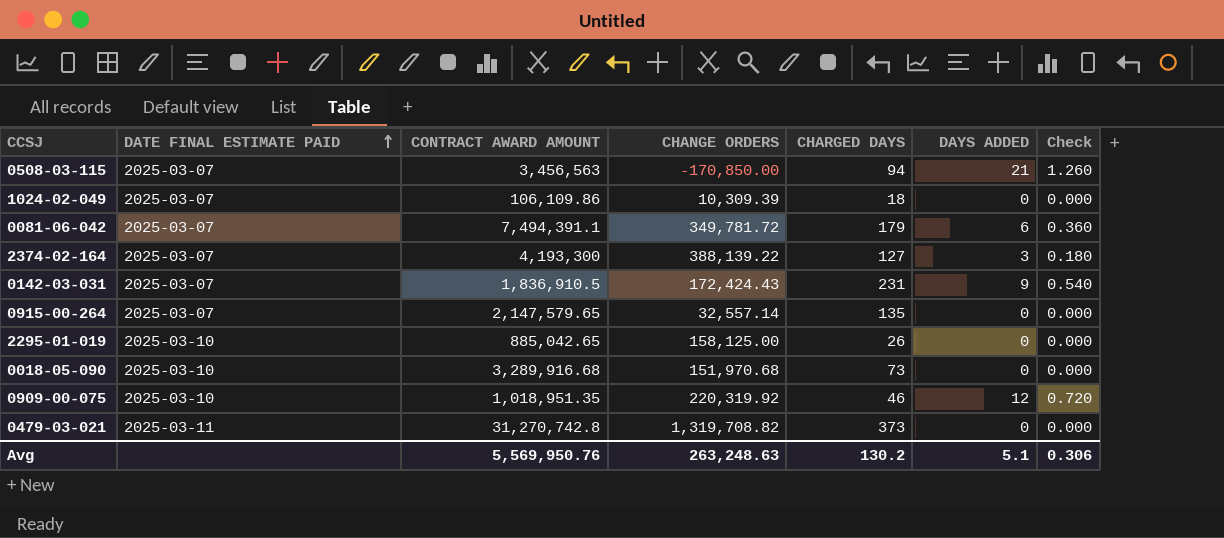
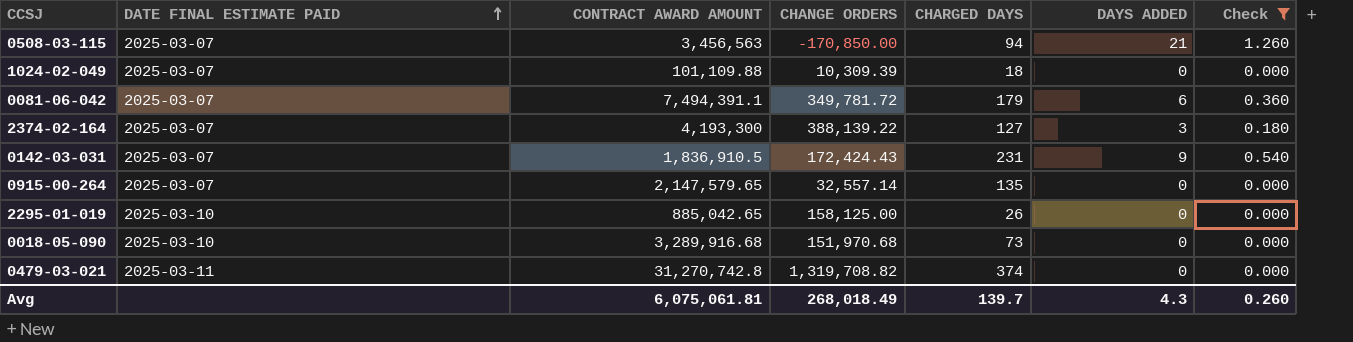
filter: none -> Check != 0.720
1024-02-049 | CONTRACT AWARD AMOUNT: 106,109.86 -> 101,109.88
0479-03-021 | CHARGED DAYS: 373 -> 374
Avg | CONTRACT AWARD AMOUNT: 5,569,950.76 -> 6,075,061.81
Avg | CHANGE ORDERS: 263,248.63 -> 268,018.49
Avg | CHARGED DAYS: 130.2 -> 139.7
Avg | DAYS ADDED: 5.1 -> 4.3
Avg | Check: 0.306 -> 0.260

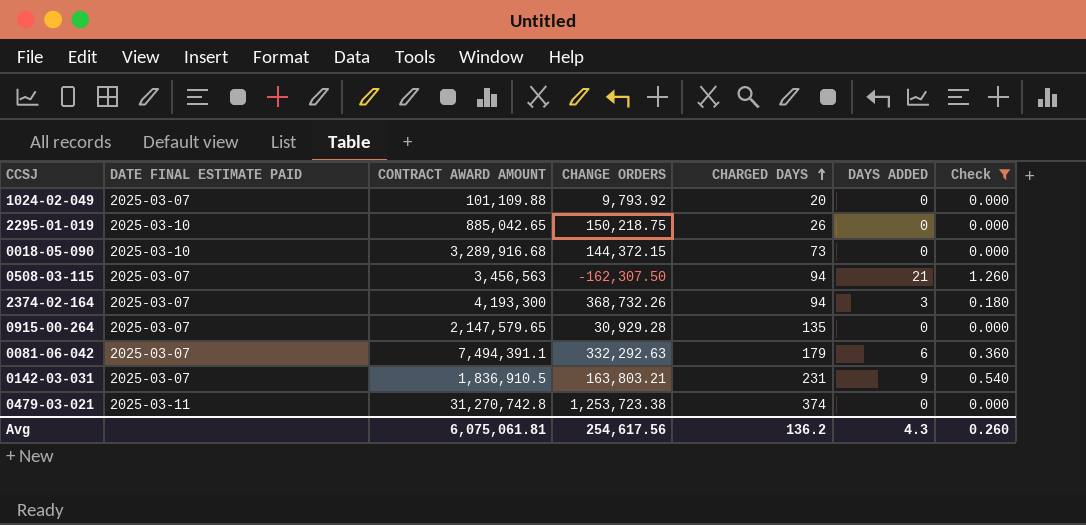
row order: DATE FINAL ESTIMATE PAID ascending -> CHARGED DAYS ascending
1024-02-049 | CHANGE ORDERS: 10,309.39 -> 9,793.92
1024-02-049 | CHARGED DAYS: 18 -> 20
2295-01-019 | CHANGE ORDERS: 158,125.00 -> 150,218.75
0018-05-090 | CHANGE ORDERS: 151,970.68 -> 144,372.15
0508-03-115 | CHANGE ORDERS: -170,850.00 -> -162,307.50
2374-02-164 | CHANGE ORDERS: 388,139.22 -> 368,732.26
2374-02-164 | CHARGED DAYS: 127 -> 94
0915-00-264 | CHANGE ORDERS: 32,557.14 -> 30,929.28
0081-06-042 | CHANGE ORDERS: 349,781.72 -> 332,292.63
0142-03-031 | CHANGE ORDERS: 172,424.43 -> 163,803.21
0479-03-021 | CHANGE ORDERS: 1,319,708.82 -> 1,253,723.38
Avg | CHANGE ORDERS: 268,018.49 -> 254,617.56
Avg | CHARGED DAYS: 139.7 -> 136.2

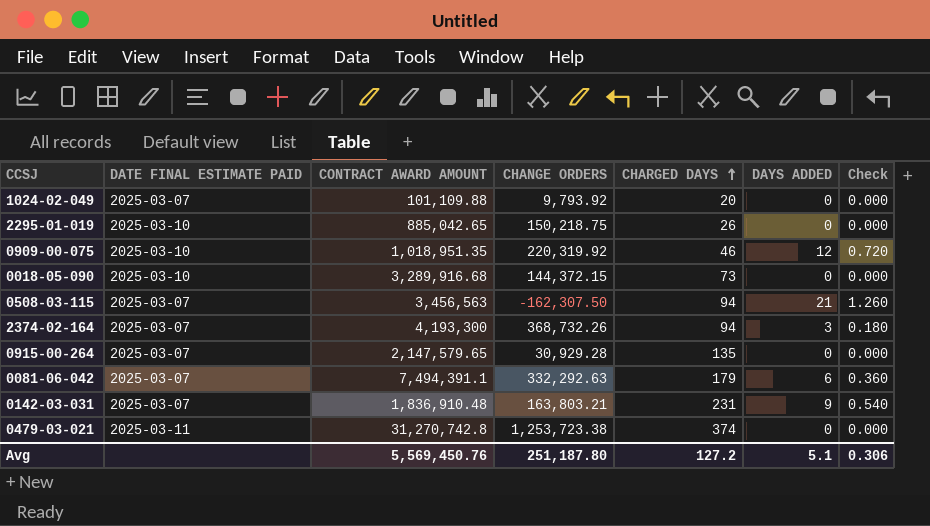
filter: Check != 0.720 -> none
0142-03-031 | CONTRACT AWARD AMOUNT: 1,836,910.5 -> 1,836,910.48
Avg | CONTRACT AWARD AMOUNT: 6,075,061.81 -> 5,569,450.76
Avg | CHANGE ORDERS: 254,617.56 -> 251,187.80
Avg | CHARGED DAYS: 136.2 -> 127.2
Avg | DAYS ADDED: 4.3 -> 5.1
Avg | Check: 0.260 -> 0.306

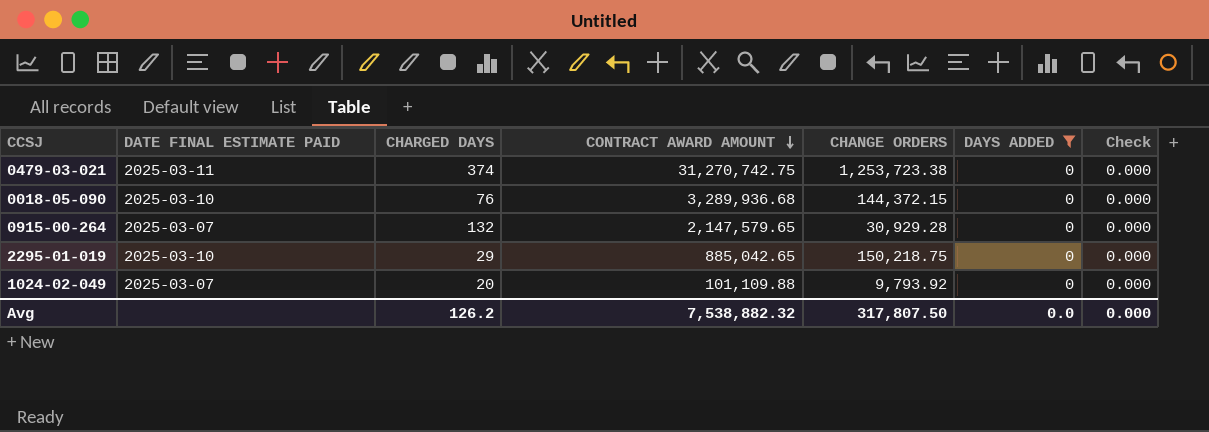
filter: none -> DAYS ADDED = 0
row order: CHARGED DAYS ascending -> CONTRACT AWARD AMOUNT descending
column CHARGED DAYS | position: 5 -> 3
0479-03-021 | CONTRACT AWARD AMOUNT: 31,270,742.8 -> 31,270,742.75
0018-05-090 | CHARGED DAYS: 73 -> 76
0018-05-090 | CONTRACT AWARD AMOUNT: 3,289,916.68 -> 3,289,936.68
0915-00-264 | CHARGED DAYS: 135 -> 132
2295-01-019 | CHARGED DAYS: 26 -> 29
Avg | CHARGED DAYS: 127.2 -> 126.2
Avg | CONTRACT AWARD AMOUNT: 5,569,450.76 -> 7,538,882.32
Avg | CHANGE ORDERS: 251,187.80 -> 317,807.50
Avg | DAYS ADDED: 5.1 -> 0.0
Avg | Check: 0.306 -> 0.000

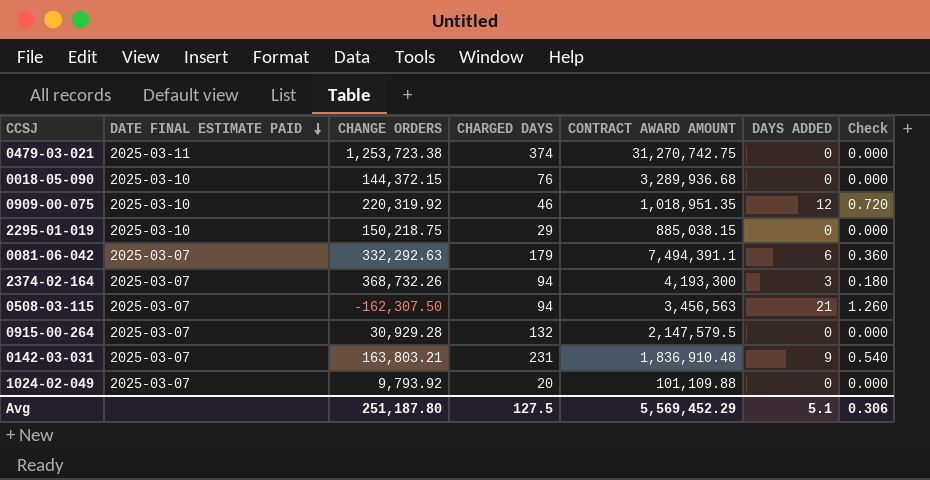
filter: DAYS ADDED = 0 -> none
row order: CONTRACT AWARD AMOUNT descending -> DATE FINAL ESTIMATE PAID descending
column CHANGE ORDERS | position: 5 -> 3
2295-01-019 | CONTRACT AWARD AMOUNT: 885,042.65 -> 885,038.15
0915-00-264 | CONTRACT AWARD AMOUNT: 2,147,579.65 -> 2,147,579.5
Avg | CHANGE ORDERS: 317,807.50 -> 251,187.80
Avg | CHARGED DAYS: 126.2 -> 127.5
Avg | CONTRACT AWARD AMOUNT: 7,538,882.32 -> 5,569,452.29
Avg | DAYS ADDED: 0.0 -> 5.1
Avg | Check: 0.000 -> 0.306

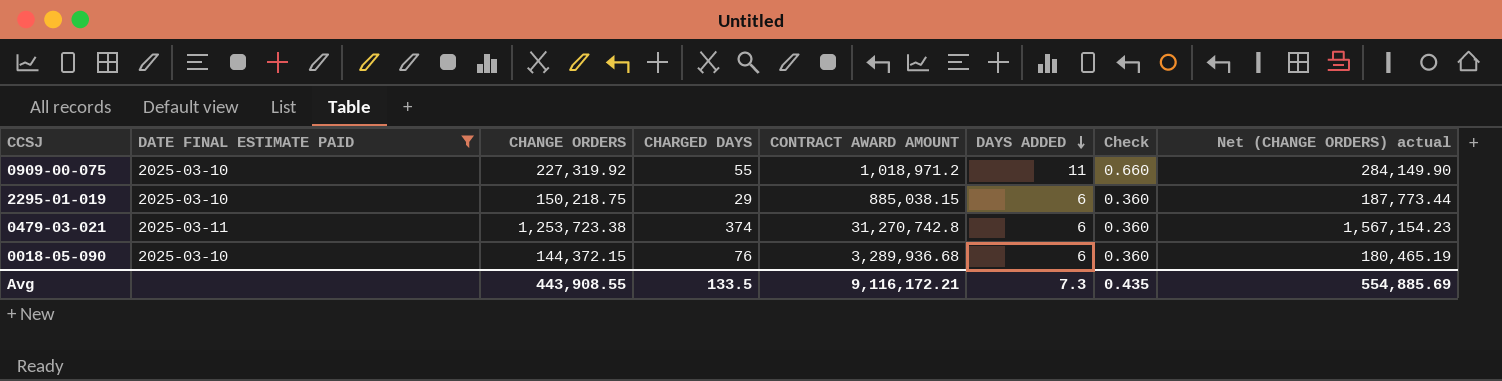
filter: none -> DATE FINAL ESTIMATE PAID != 2025-03-07
row order: DATE FINAL ESTIMATE PAID descending -> DAYS ADDED descending
column Net (CHANGE ORDERS) actual | formula: none -> [CHANGE ORDERS] * 1.25
0909-00-075 | CHANGE ORDERS: 220,319.92 -> 227,319.92
0909-00-075 | CHARGED DAYS: 46 -> 55
0909-00-075 | CONTRACT AWARD AMOUNT: 1,018,951.35 -> 1,018,971.2
0909-00-075 | DAYS ADDED: 12 -> 11
0909-00-075 | Check: 0.720 -> 0.660
2295-01-019 | DAYS ADDED: 0 -> 6
2295-01-019 | Check: 0.000 -> 0.360
0479-03-021 | CONTRACT AWARD AMOUNT: 31,270,742.75 -> 31,270,742.8
0479-03-021 | DAYS ADDED: 0 -> 6
0479-03-021 | Check: 0.000 -> 0.360
0018-05-090 | DAYS ADDED: 0 -> 6
0018-05-090 | Check: 0.000 -> 0.360
Avg | CHANGE ORDERS: 251,187.80 -> 443,908.55
Avg | CHARGED DAYS: 127.5 -> 133.5
Avg | CONTRACT AWARD AMOUNT: 5,569,452.29 -> 9,116,172.21
Avg | DAYS ADDED: 5.1 -> 7.3
Avg | Check: 0.306 -> 0.435

